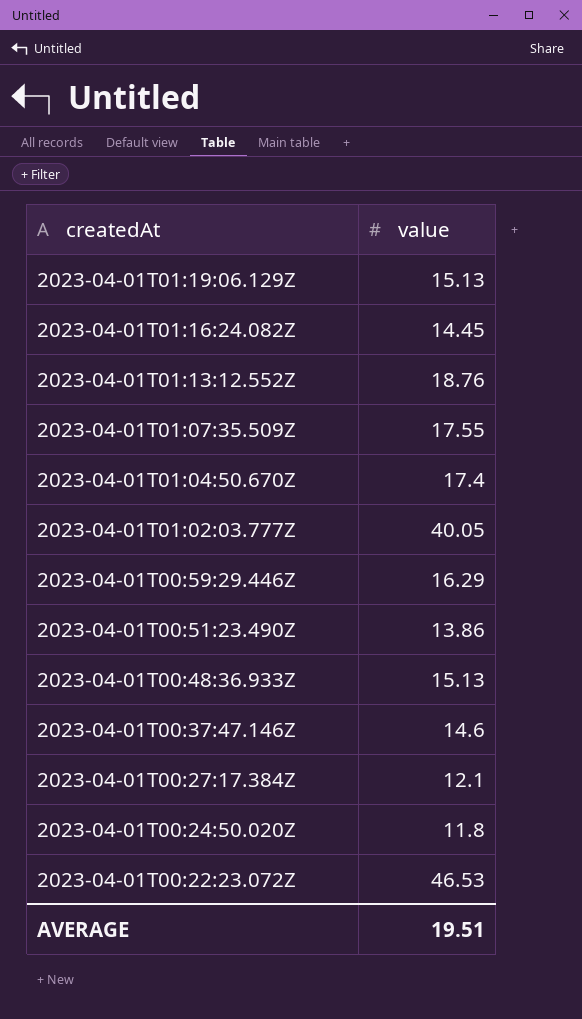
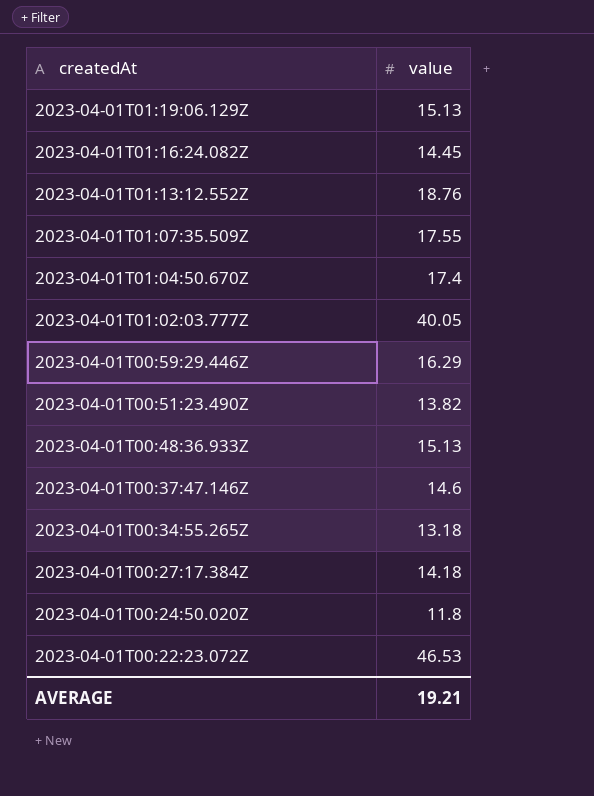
2023-04-01T00:51:23.490Z | value: 13.86 -> 13.82
row 2023-04-01T00:34:55.265Z: none -> 13.18
2023-04-01T00:27:17.384Z | value: 12.1 -> 14.18
AVERAGE | value: 19.51 -> 19.21

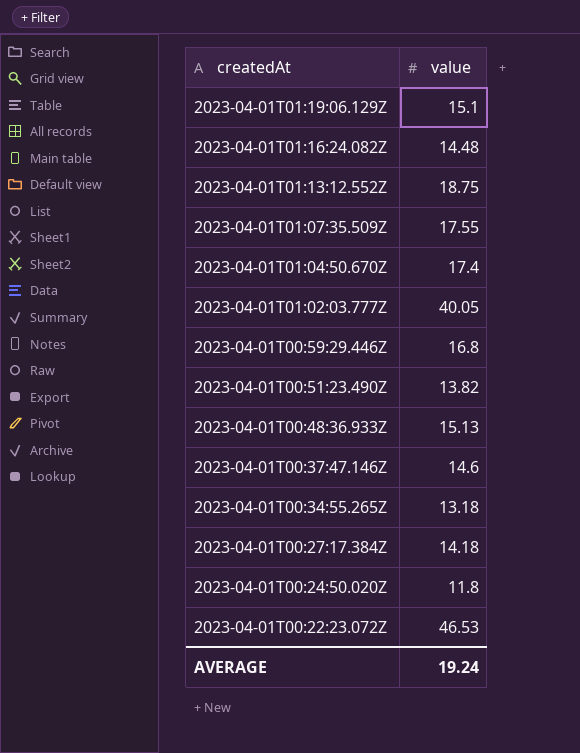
2023-04-01T01:19:06.129Z | value: 15.13 -> 15.1
2023-04-01T01:16:24.082Z | value: 14.45 -> 14.48
2023-04-01T01:13:12.552Z | value: 18.76 -> 18.75
2023-04-01T00:59:29.446Z | value: 16.29 -> 16.8
AVERAGE | value: 19.21 -> 19.24

